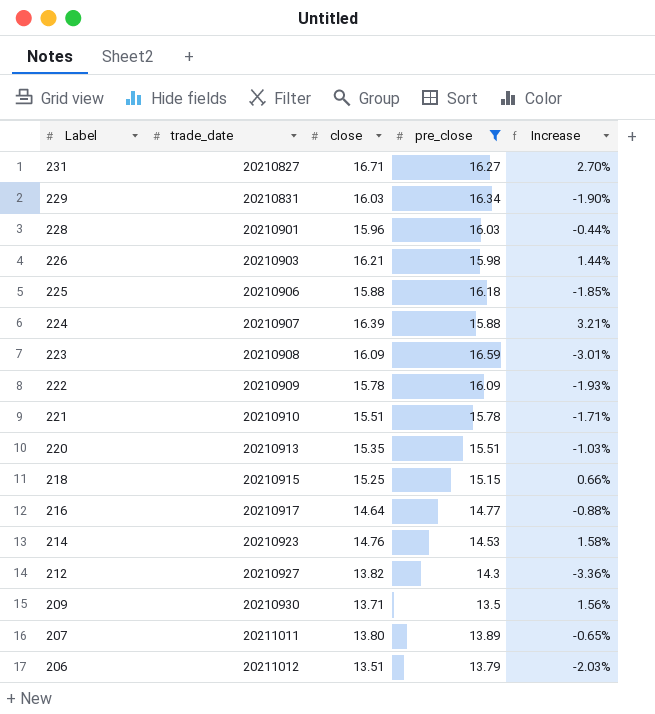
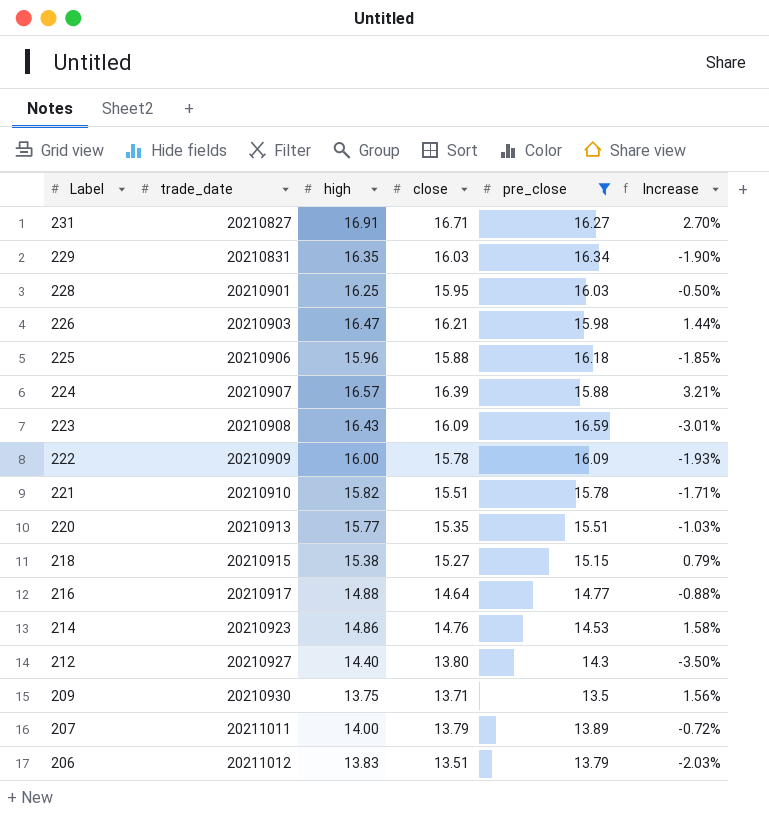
column high | position: none -> 3
228 | close: 15.96 -> 15.95
228 | Increase: -0.44% -> -0.50%
218 | close: 15.25 -> 15.27
218 | Increase: 0.66% -> 0.79%
212 | close: 13.82 -> 13.80
212 | Increase: -3.36% -> -3.50%
207 | close: 13.80 -> 13.79
207 | Increase: -0.65% -> -0.72%

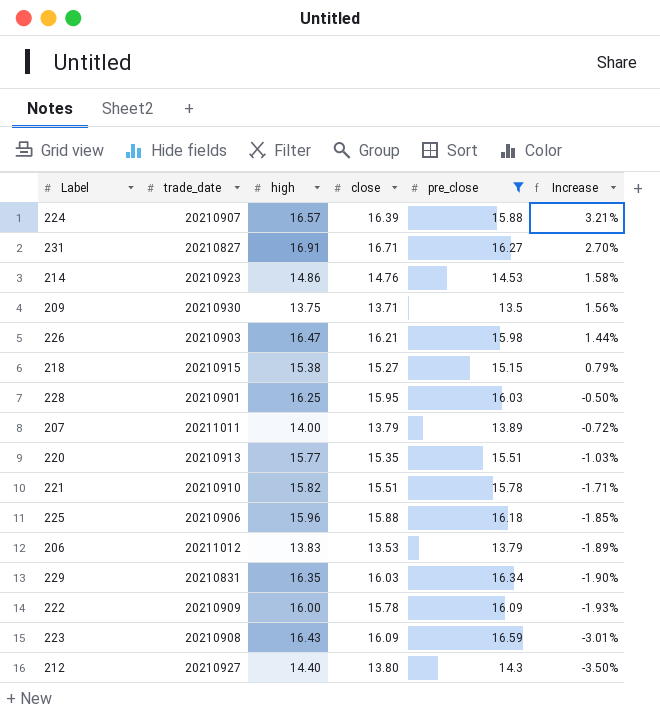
row order: Label descending -> Increase descending
row 216: 20210917 | 14.88 | 14.64 | 14.77 | -0.88% -> none
206 | close: 13.51 -> 13.53
206 | Increase: -2.03% -> -1.89%

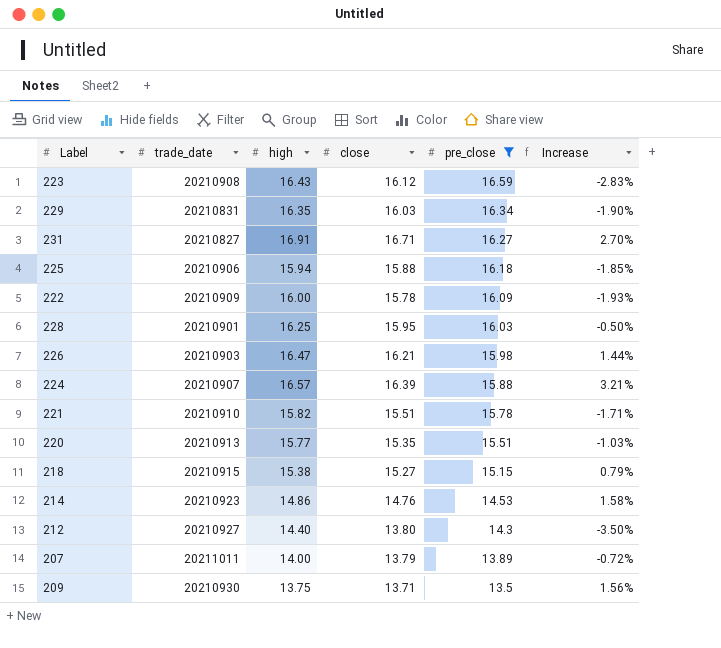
row order: Increase descending -> pre_close descending
row 206: 20211012 | 13.83 | 13.53 | 13.79 | -1.89% -> none
223 | close: 16.09 -> 16.12
223 | Increase: -3.01% -> -2.83%
225 | high: 15.96 -> 15.94

